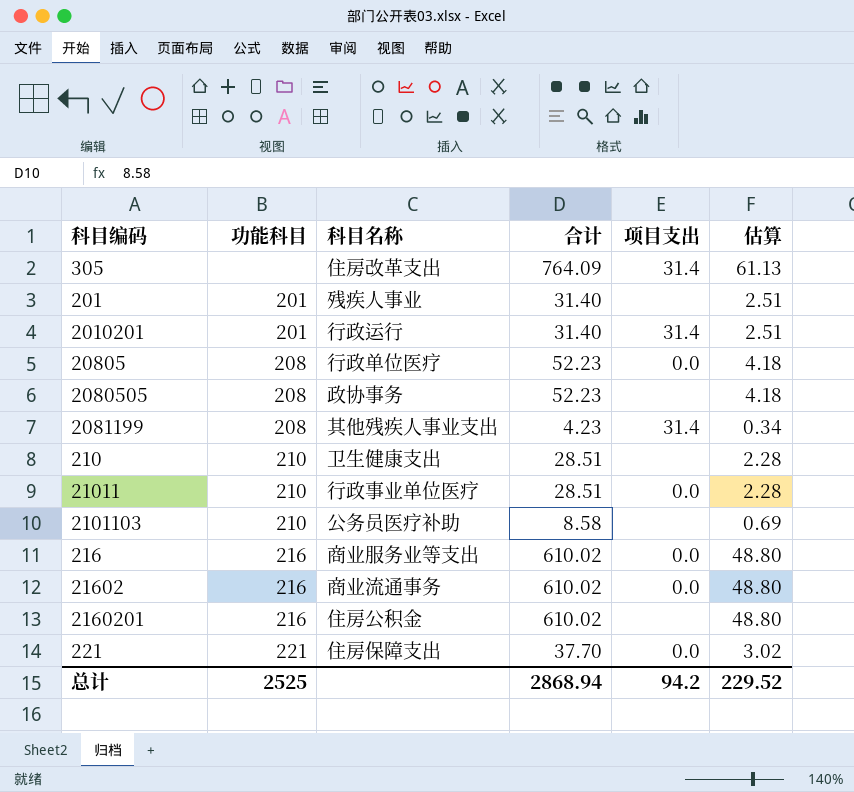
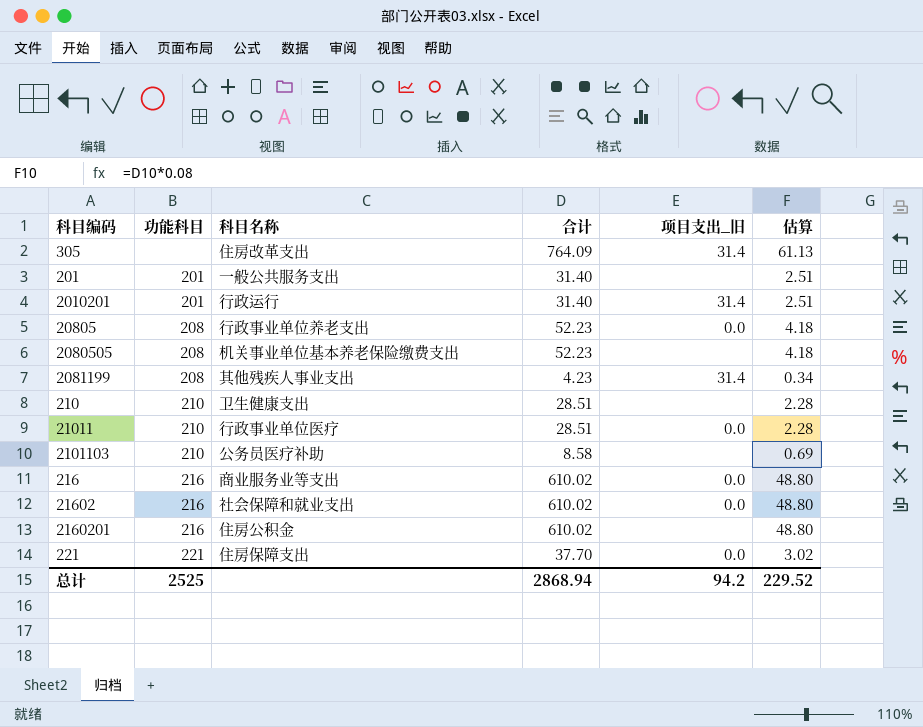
column name: 项目支出 -> 项目支出_旧
201 | 科目名称: 残疾人事业 -> 一般公共服务支出
20805 | 科目名称: 行政单位医疗 -> 行政事业单位养老支出
2080505 | 科目名称: 政协事务 -> 机关事业单位基本养老保险缴费支出
21602 | 科目名称: 商业流通事务 -> 社会保障和就业支出

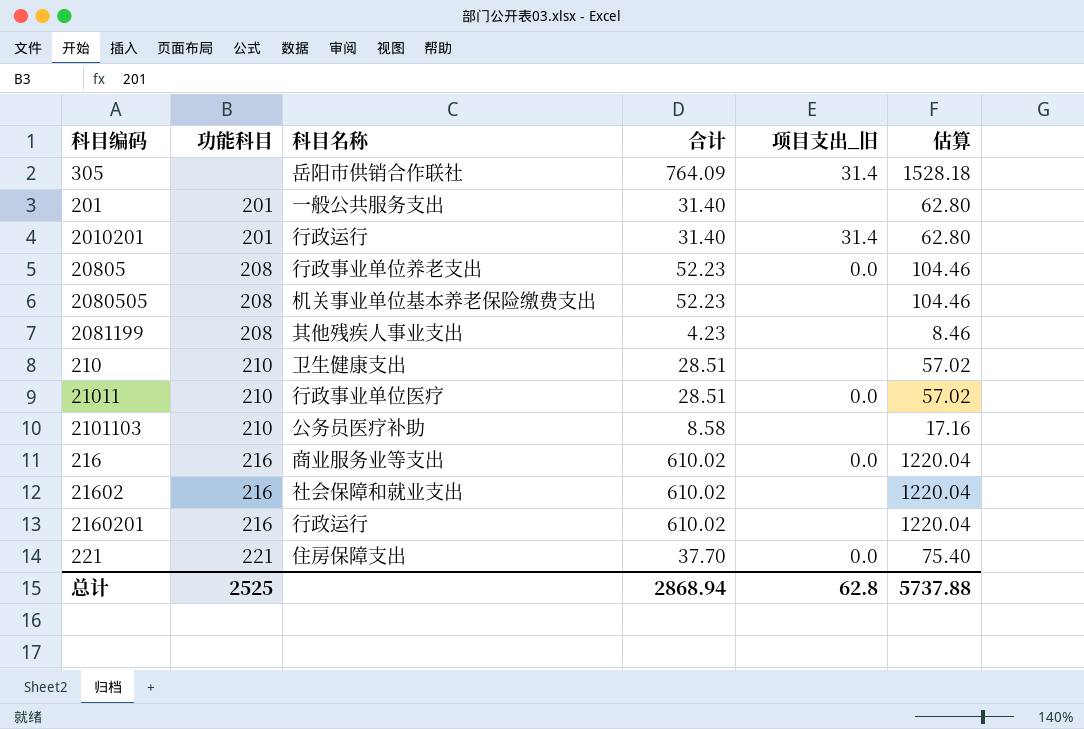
column 估算 | formula: [合计] * 0.08 -> [合计] * 2
305 | 科目名称: 住房改革支出 -> 岳阳市供销合作联社
2081199 | 项目支出_旧: 31.4 -> none
21602 | 项目支出_旧: 0.0 -> none
2160201 | 科目名称: 住房公积金 -> 行政运行
总计 | 项目支出_旧: 94.2 -> 62.8
总计 | 估算: 229.52 -> 5737.88

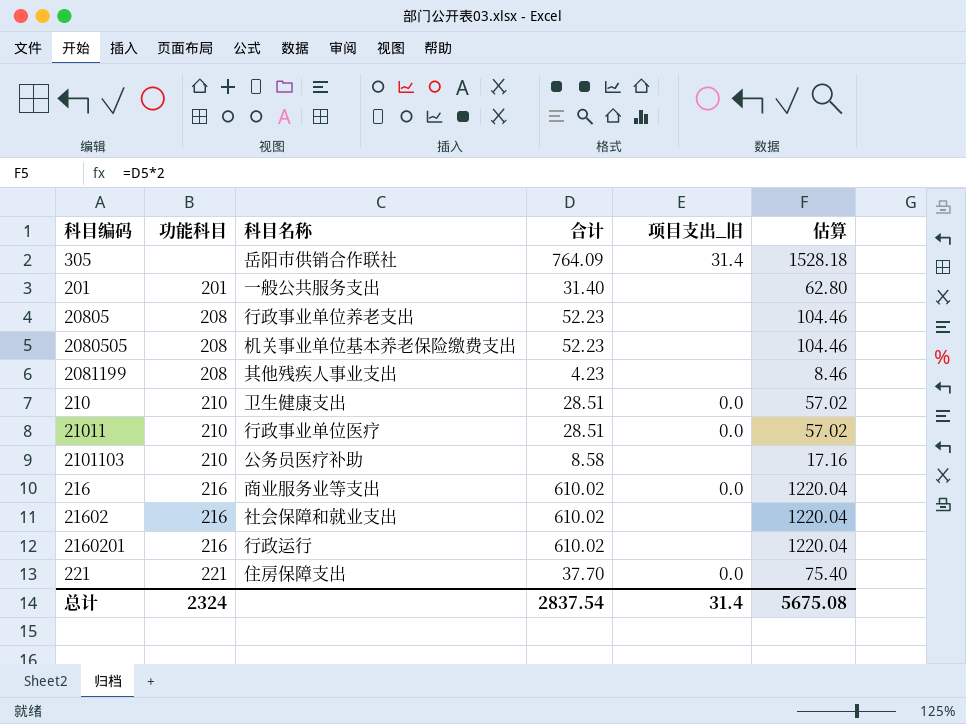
row 2010201: 201 | 行政运行 | 31.40 | 31.4 | 62.80 -> none
20805 | 项目支出_旧: 0.0 -> none
210 | 项目支出_旧: none -> 0.0
总计 | 功能科目: 2525 -> 2324
总计 | 合计: 2868.94 -> 2837.54
总计 | 项目支出_旧: 62.8 -> 31.4
总计 | 估算: 5737.88 -> 5675.08

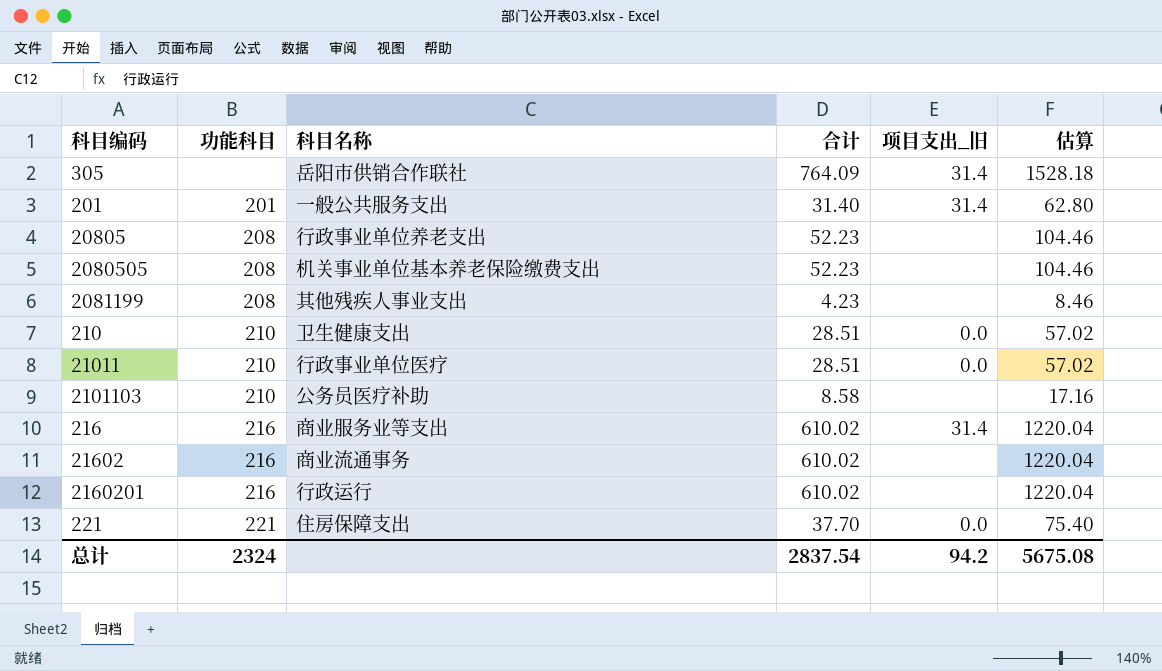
201 | 项目支出_旧: none -> 31.4
216 | 项目支出_旧: 0.0 -> 31.4
21602 | 科目名称: 社会保障和就业支出 -> 商业流通事务
总计 | 项目支出_旧: 31.4 -> 94.2

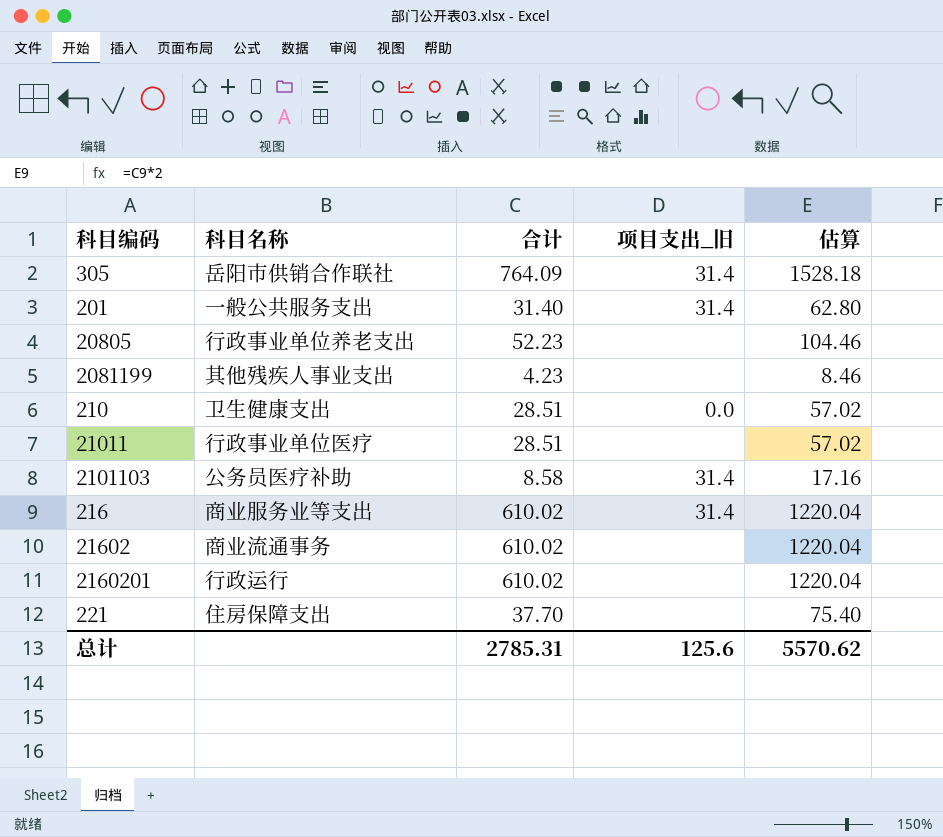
column 功能科目 | position: 2 -> none
row 2080505: 208 | 机关事业单位基本养老保险缴费支出 | 52.23 | none | 104.46 -> none
21011 | 项目支出_旧: 0.0 -> none
2101103 | 项目支出_旧: none -> 31.4
221 | 项目支出_旧: 0.0 -> none
总计 | 合计: 2837.54 -> 2785.31
总计 | 项目支出_旧: 94.2 -> 125.6
总计 | 估算: 5675.08 -> 5570.62

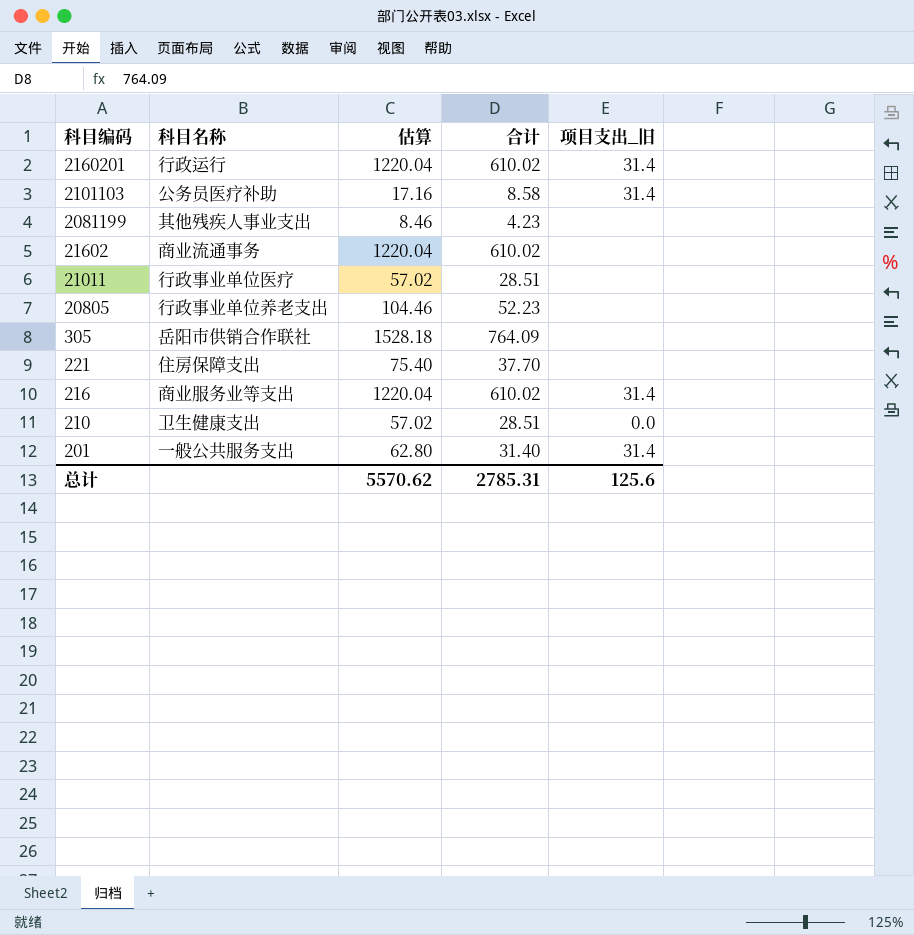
row order: none -> 科目编码 descending
column 估算 | position: 5 -> 3
2160201 | 项目支出_旧: none -> 31.4
305 | 项目支出_旧: 31.4 -> none

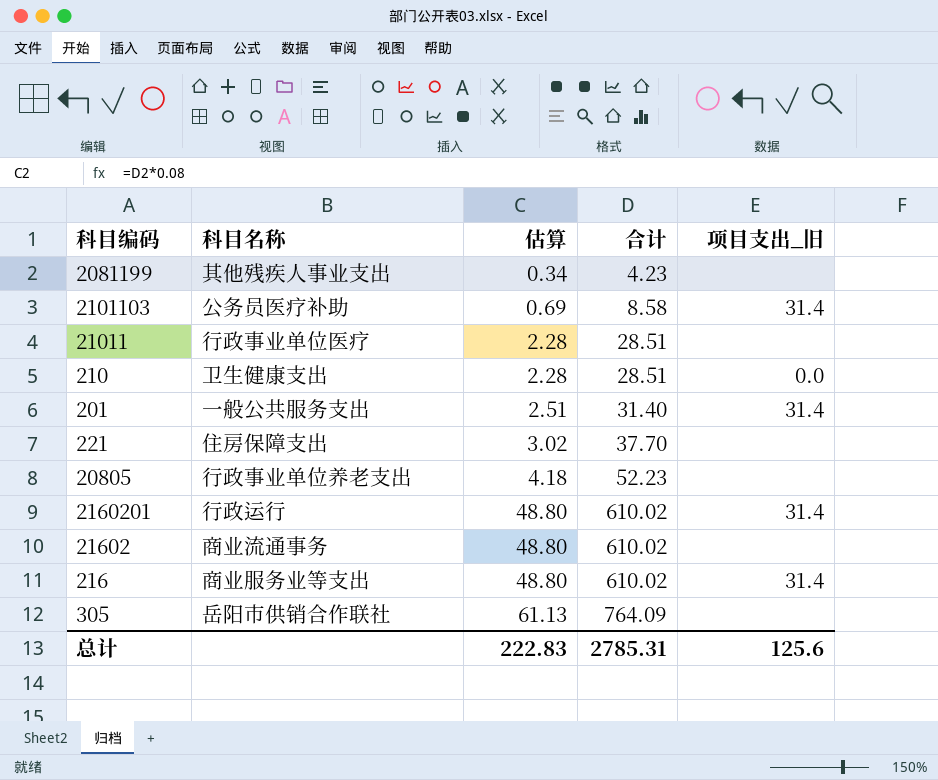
row order: 科目编码 descending -> 估算 ascending
column 估算 | formula: [合计] * 2 -> [合计] * 0.08
总计 | 估算: 5570.62 -> 222.83

